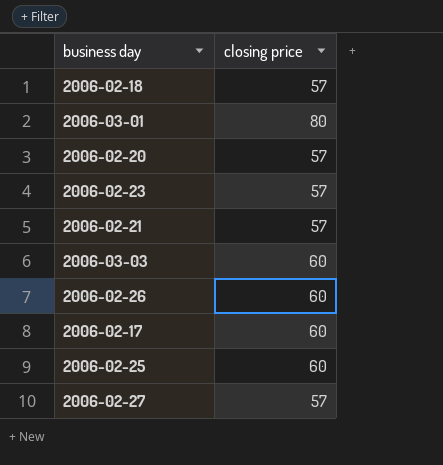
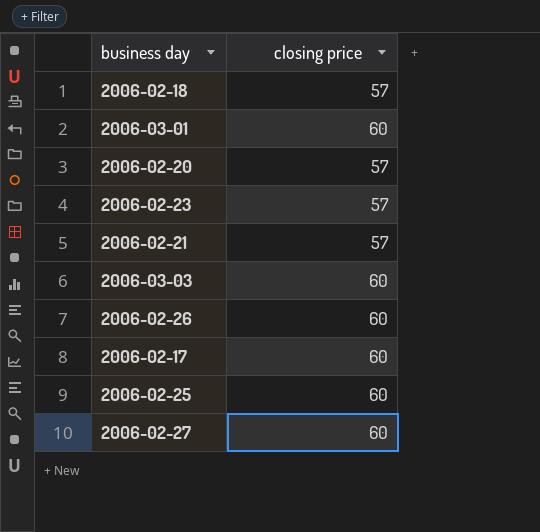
2006-03-01 | closing price: 80 -> 60
2006-02-27 | closing price: 57 -> 60

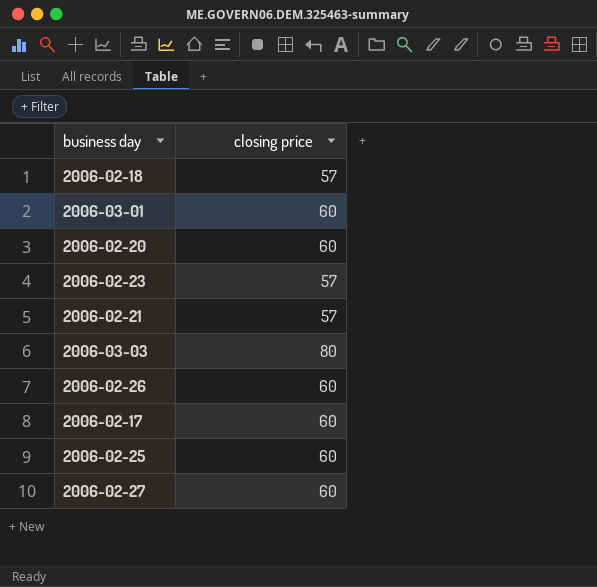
2006-02-20 | closing price: 57 -> 60
2006-03-03 | closing price: 60 -> 80

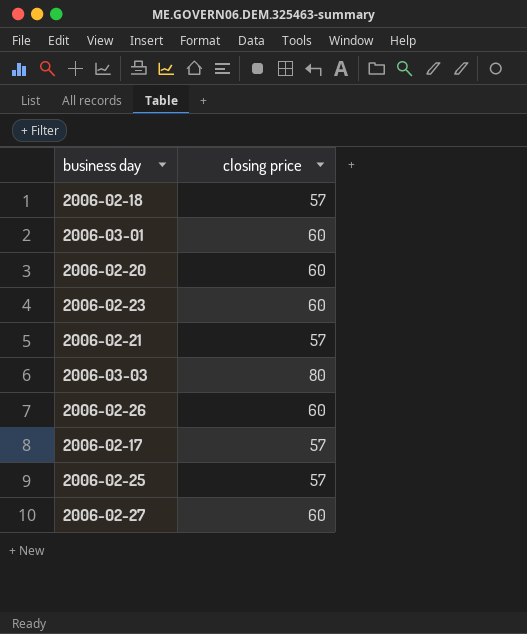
2006-02-23 | closing price: 57 -> 60
2006-02-17 | closing price: 60 -> 57
2006-02-25 | closing price: 60 -> 57

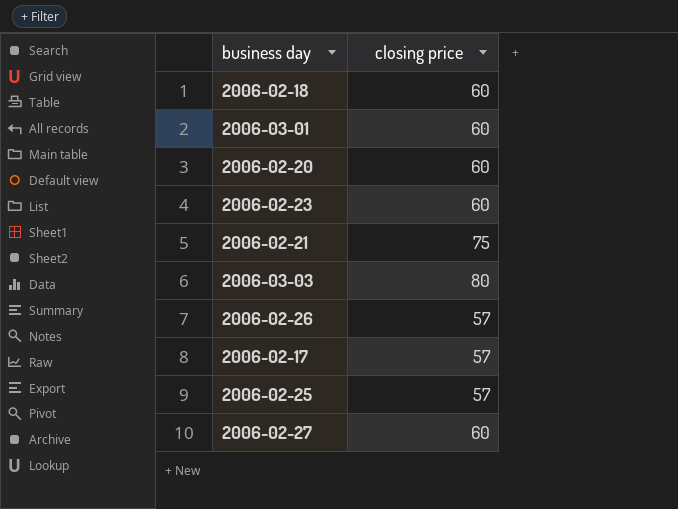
2006-02-18 | closing price: 57 -> 60
2006-02-21 | closing price: 57 -> 75
2006-02-26 | closing price: 60 -> 57

